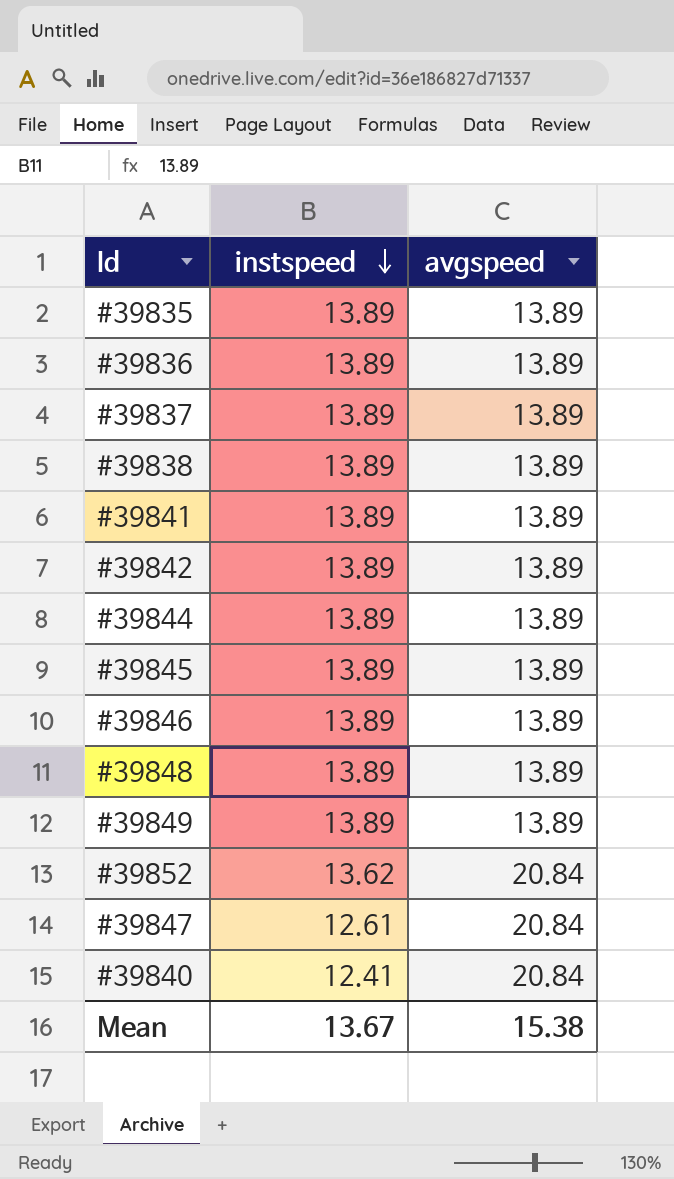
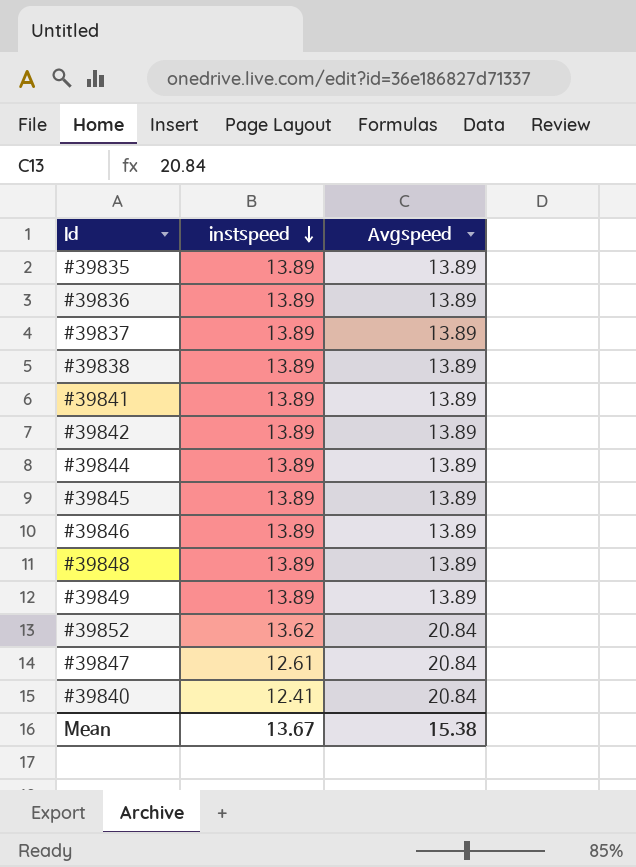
column name: avgspeed -> Avgspeed

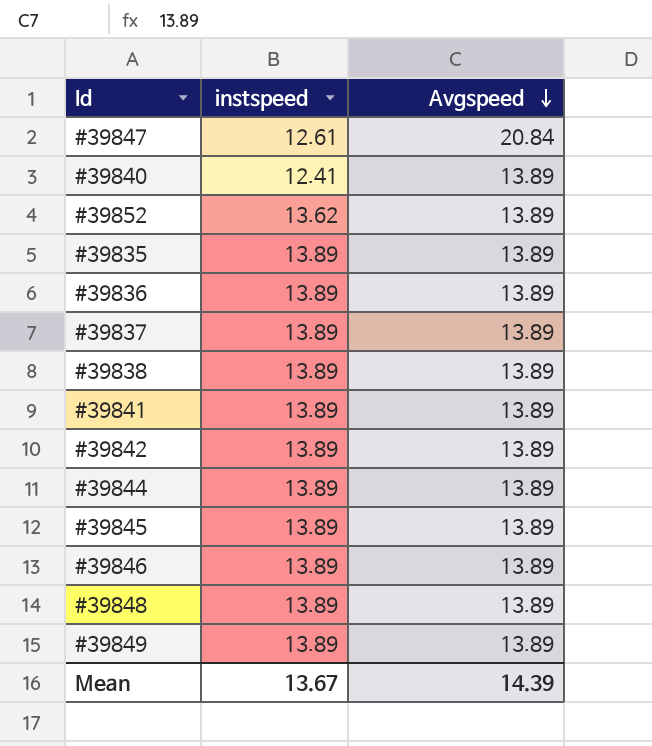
row order: instspeed descending -> Avgspeed descending
#39840 | Avgspeed: 20.84 -> 13.89
#39852 | Avgspeed: 20.84 -> 13.89
Mean | Avgspeed: 15.38 -> 14.39

